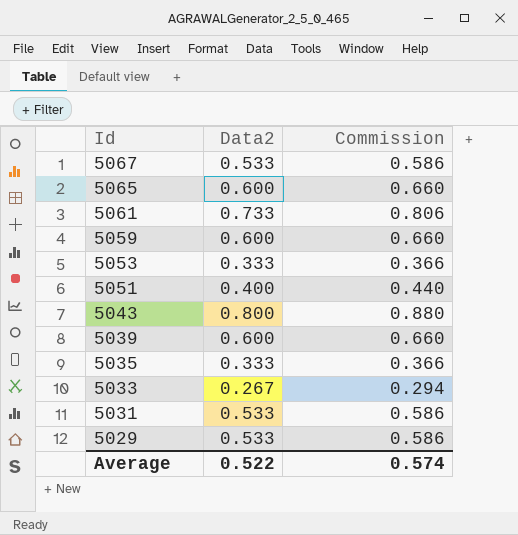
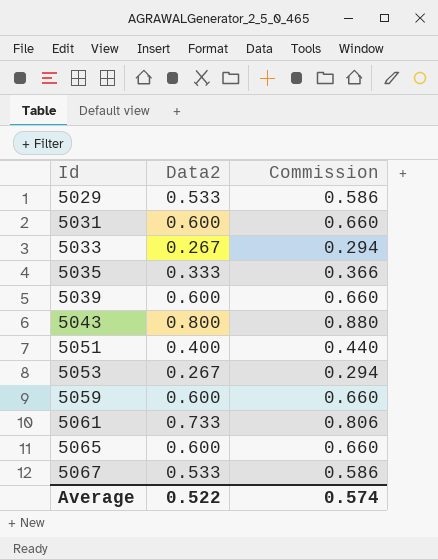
row order: Id descending -> Id ascending
5031 | Data2: 0.533 -> 0.600
5031 | Commission: 0.586 -> 0.660
5053 | Data2: 0.333 -> 0.267
5053 | Commission: 0.366 -> 0.294

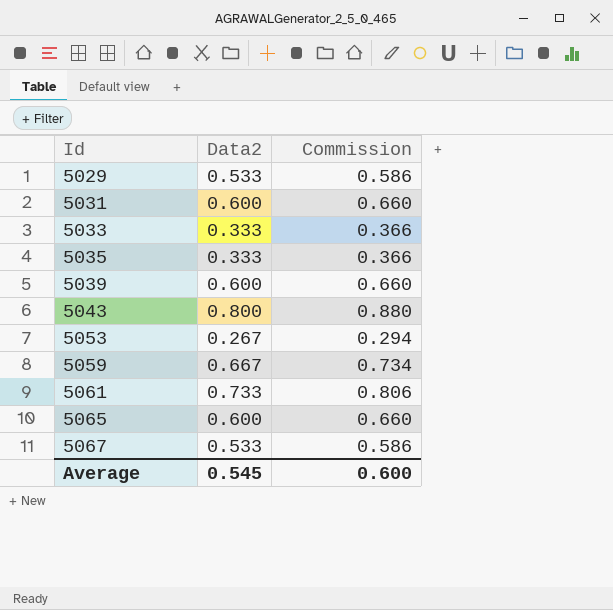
row 5051: 0.400 | 0.440 -> none
5033 | Data2: 0.267 -> 0.333
5033 | Commission: 0.294 -> 0.366
5059 | Data2: 0.600 -> 0.667
5059 | Commission: 0.660 -> 0.734
Average | Data2: 0.522 -> 0.545
Average | Commission: 0.574 -> 0.600

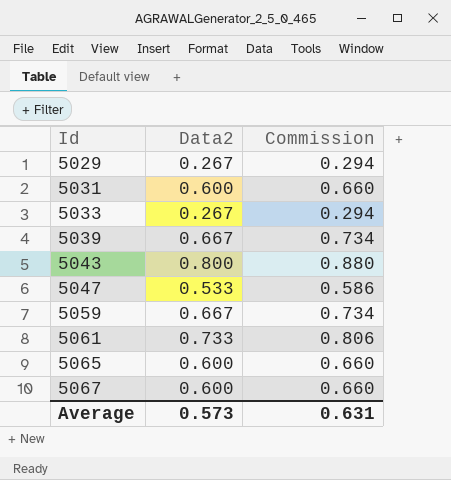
row 5035: 0.333 | 0.366 -> none
row 5053: 0.267 | 0.294 -> none
5029 | Data2: 0.533 -> 0.267
5029 | Commission: 0.586 -> 0.294
5033 | Data2: 0.333 -> 0.267
5033 | Commission: 0.366 -> 0.294
5039 | Data2: 0.600 -> 0.667
5039 | Commission: 0.660 -> 0.734
row 5047: none -> 0.533 | 0.586
5067 | Data2: 0.533 -> 0.600
5067 | Commission: 0.586 -> 0.660
Average | Data2: 0.545 -> 0.573
Average | Commission: 0.600 -> 0.631

